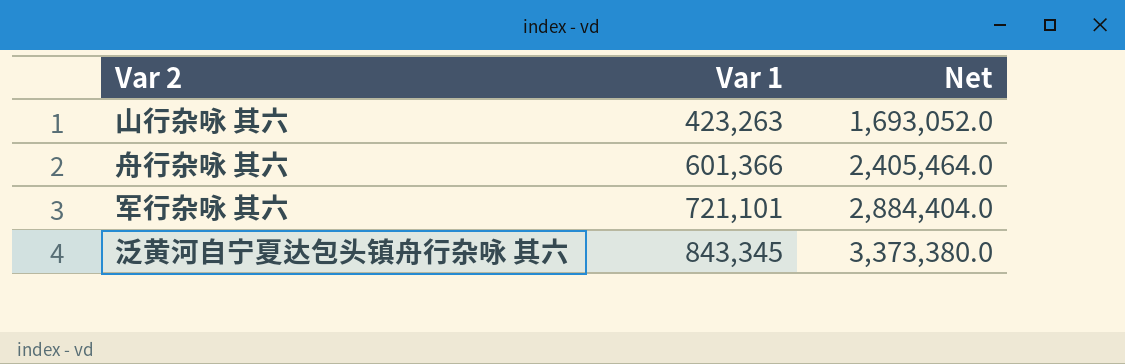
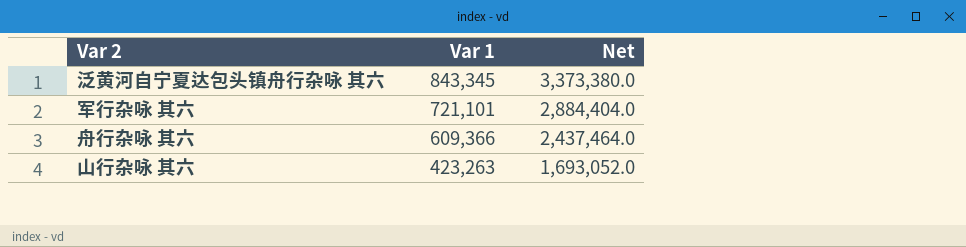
row order: Var 1 ascending -> Var 1 descending
舟行杂咏 其六 | Var 1: 601,366 -> 609,366
舟行杂咏 其六 | Net: 2,405,464.0 -> 2,437,464.0

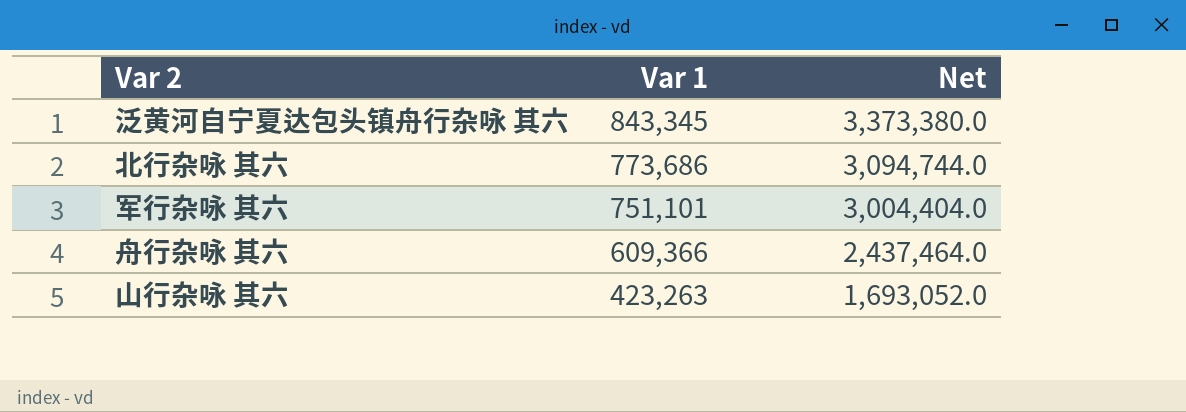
row 北行杂咏 其六: none -> 773,686 | 3,094,744.0
军行杂咏 其六 | Var 1: 721,101 -> 751,101
军行杂咏 其六 | Net: 2,884,404.0 -> 3,004,404.0

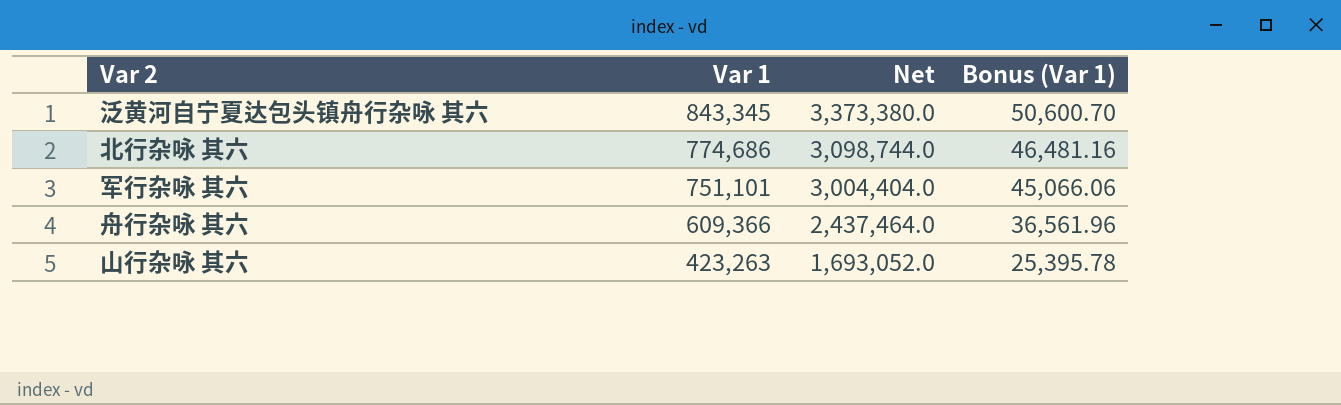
column Bonus (Var 1) | formula: none -> [Var 1] * 0.06
北行杂咏 其六 | Var 1: 773,686 -> 774,686
北行杂咏 其六 | Net: 3,094,744.0 -> 3,098,744.0

